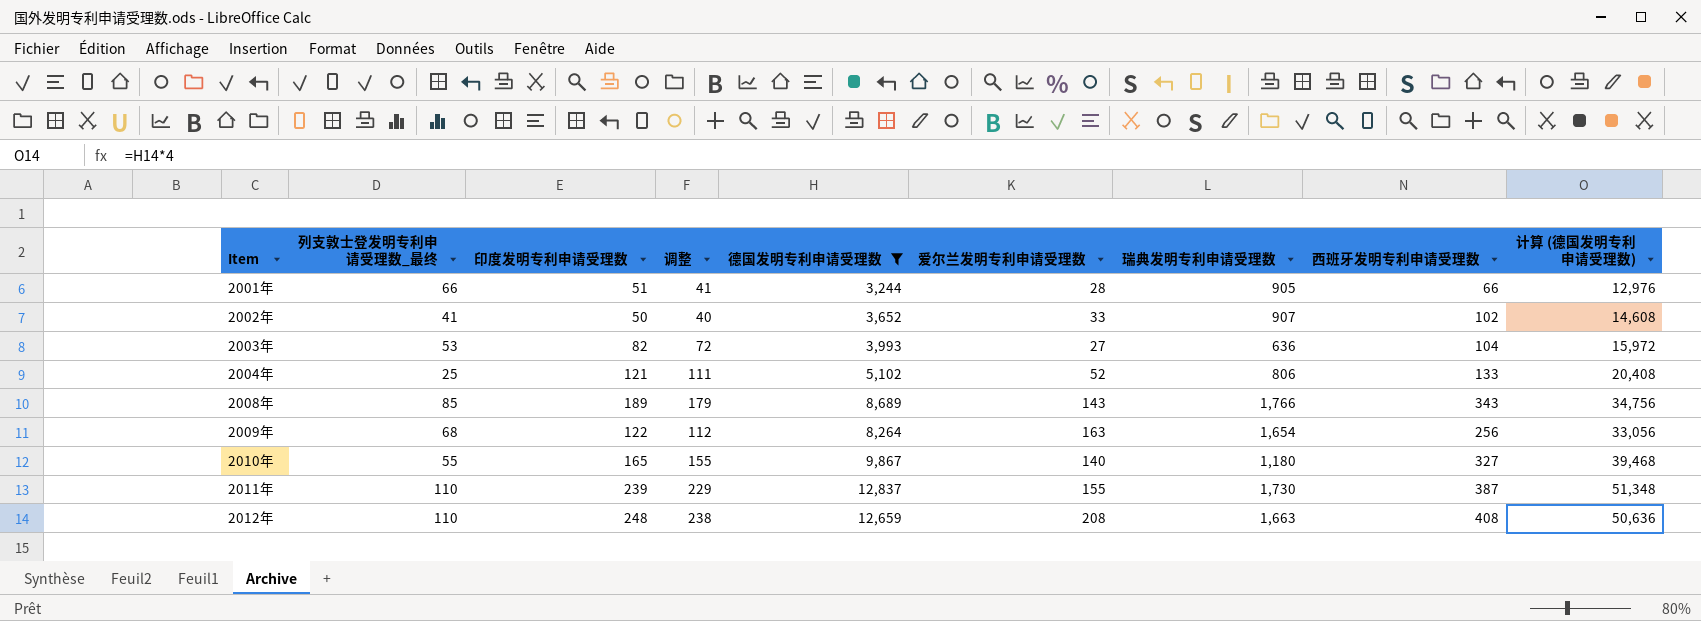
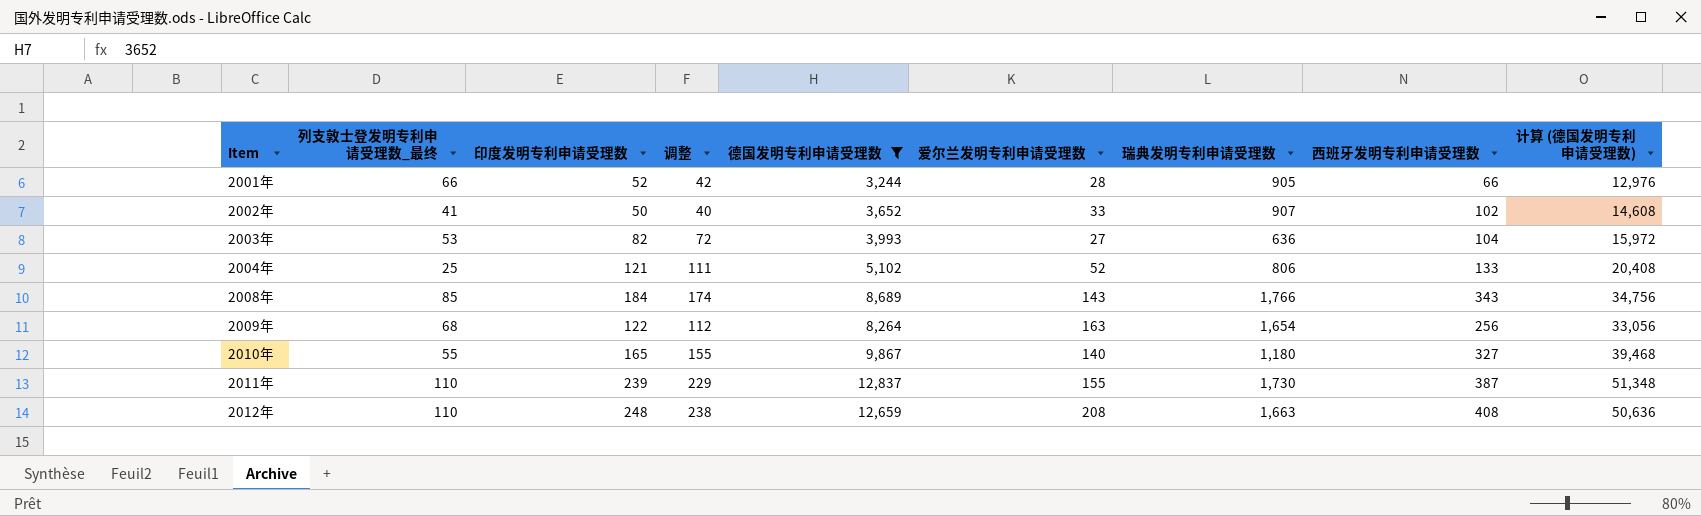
2001年 | 印度发明专利申请受理数: 51 -> 52
2001年 | 调整: 41 -> 42
2008年 | 印度发明专利申请受理数: 189 -> 184
2008年 | 调整: 179 -> 174

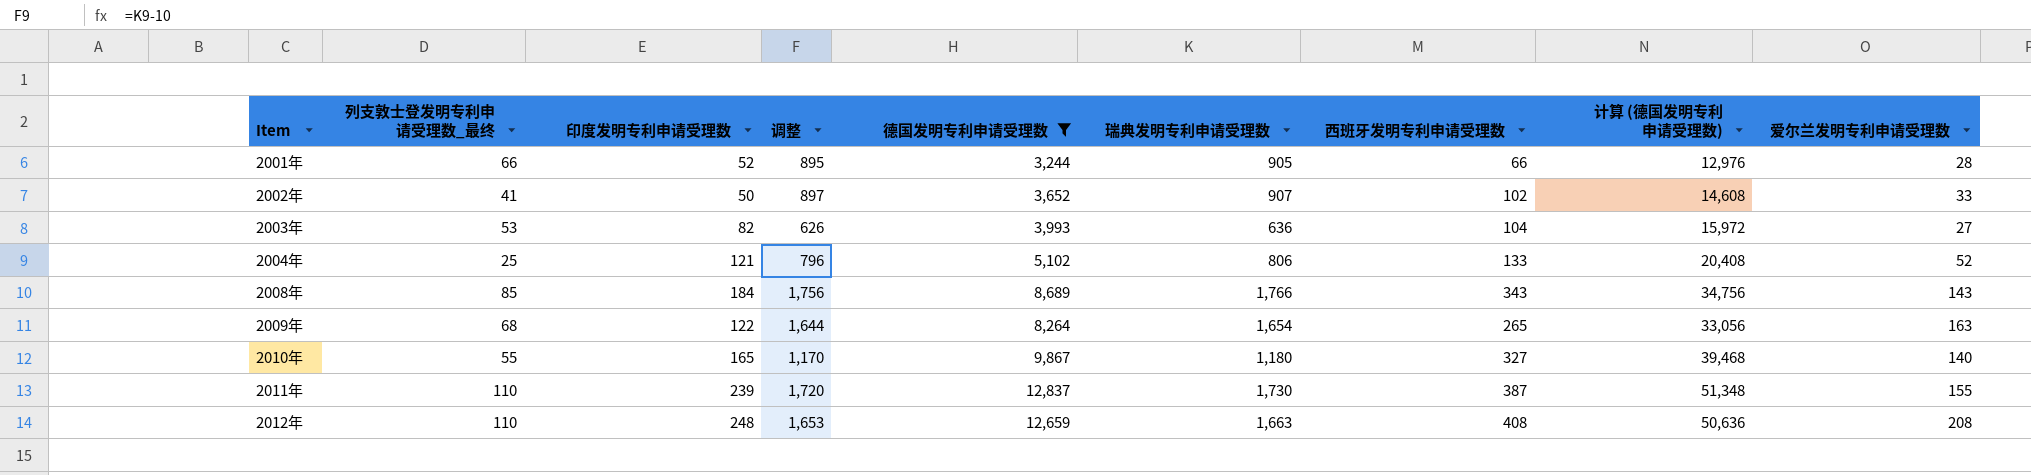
column 调整 | formula: [印度发明专利申请受理数] - 10 -> [瑞典发明专利申请受理数] - 10
column 爱尔兰发明专利申请受理数 | position: 6 -> 9
2009年 | 西班牙发明专利申请受理数: 256 -> 265

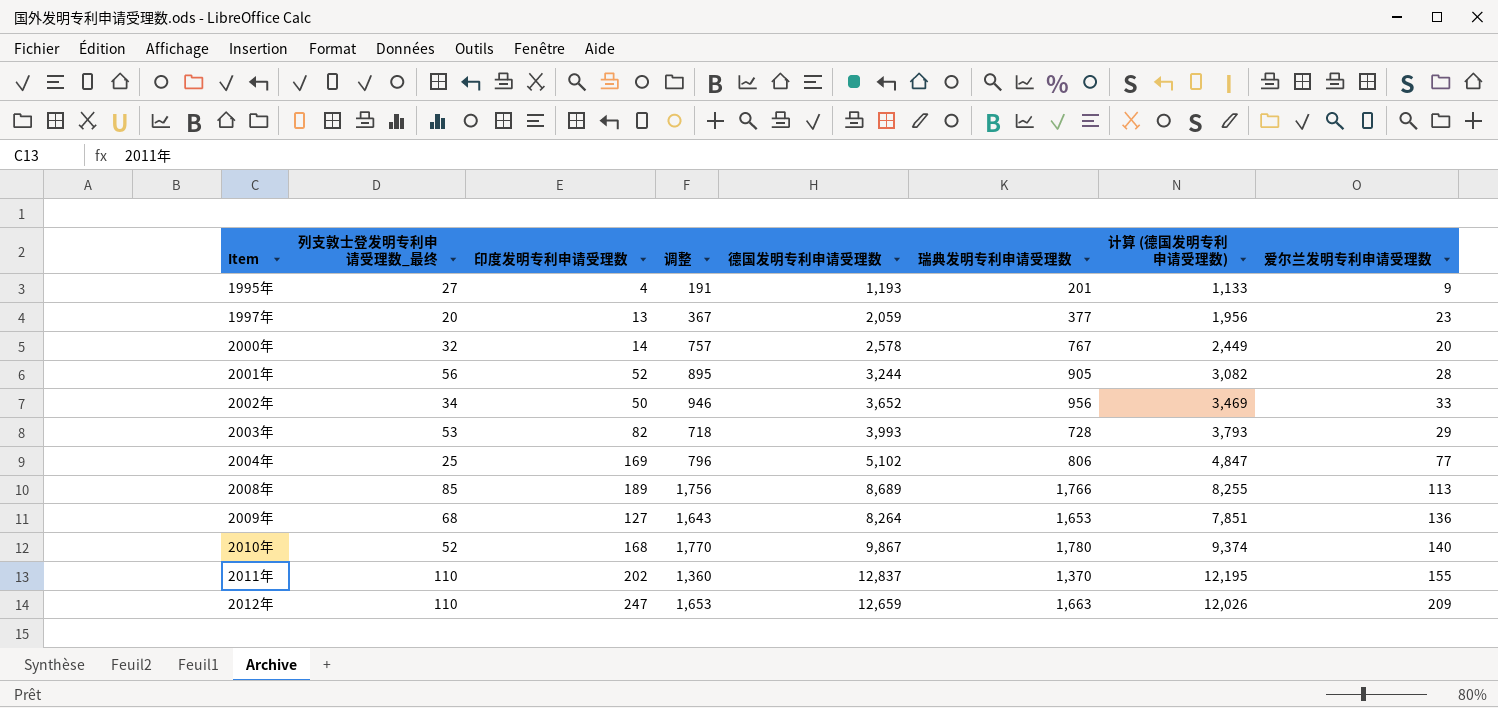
filter: 德国发明专利申请受理数 >= 3,244 -> none
column 西班牙发明专利申请受理数 | position: 7 -> none
column 计算 (德国发明专利申请受理数) | formula: [德国发明专利申请受理数] * 4 -> [德国发明专利申请受理数] * 0.95
2001年 | 列支敦士登发明专利申请受理数_最终: 66 -> 56
2002年 | 列支敦士登发明专利申请受理数_最终: 41 -> 34
2002年 | 调整: 897 -> 946
2002年 | 瑞典发明专利申请受理数: 907 -> 956
2003年 | 调整: 626 -> 718
2003年 | 瑞典发明专利申请受理数: 636 -> 728
2003年 | 爱尔兰发明专利申请受理数: 27 -> 29
2004年 | 印度发明专利申请受理数: 121 -> 169
2004年 | 爱尔兰发明专利申请受理数: 52 -> 77
2008年 | 印度发明专利申请受理数: 184 -> 189
2008年 | 爱尔兰发明专利申请受理数: 143 -> 113
2009年 | 印度发明专利申请受理数: 122 -> 127
2009年 | 调整: 1,644 -> 1,643
2009年 | 瑞典发明专利申请受理数: 1,654 -> 1,653
2009年 | 爱尔兰发明专利申请受理数: 163 -> 136
2010年 | 列支敦士登发明专利申请受理数_最终: 55 -> 52
2010年 | 印度发明专利申请受理数: 165 -> 168
2010年 | 调整: 1,170 -> 1,770
2010年 | 瑞典发明专利申请受理数: 1,180 -> 1,780
2011年 | 印度发明专利申请受理数: 239 -> 202
2011年 | 调整: 1,720 -> 1,360
2011年 | 瑞典发明专利申请受理数: 1,730 -> 1,370
2012年 | 印度发明专利申请受理数: 248 -> 247
2012年 | 爱尔兰发明专利申请受理数: 208 -> 209

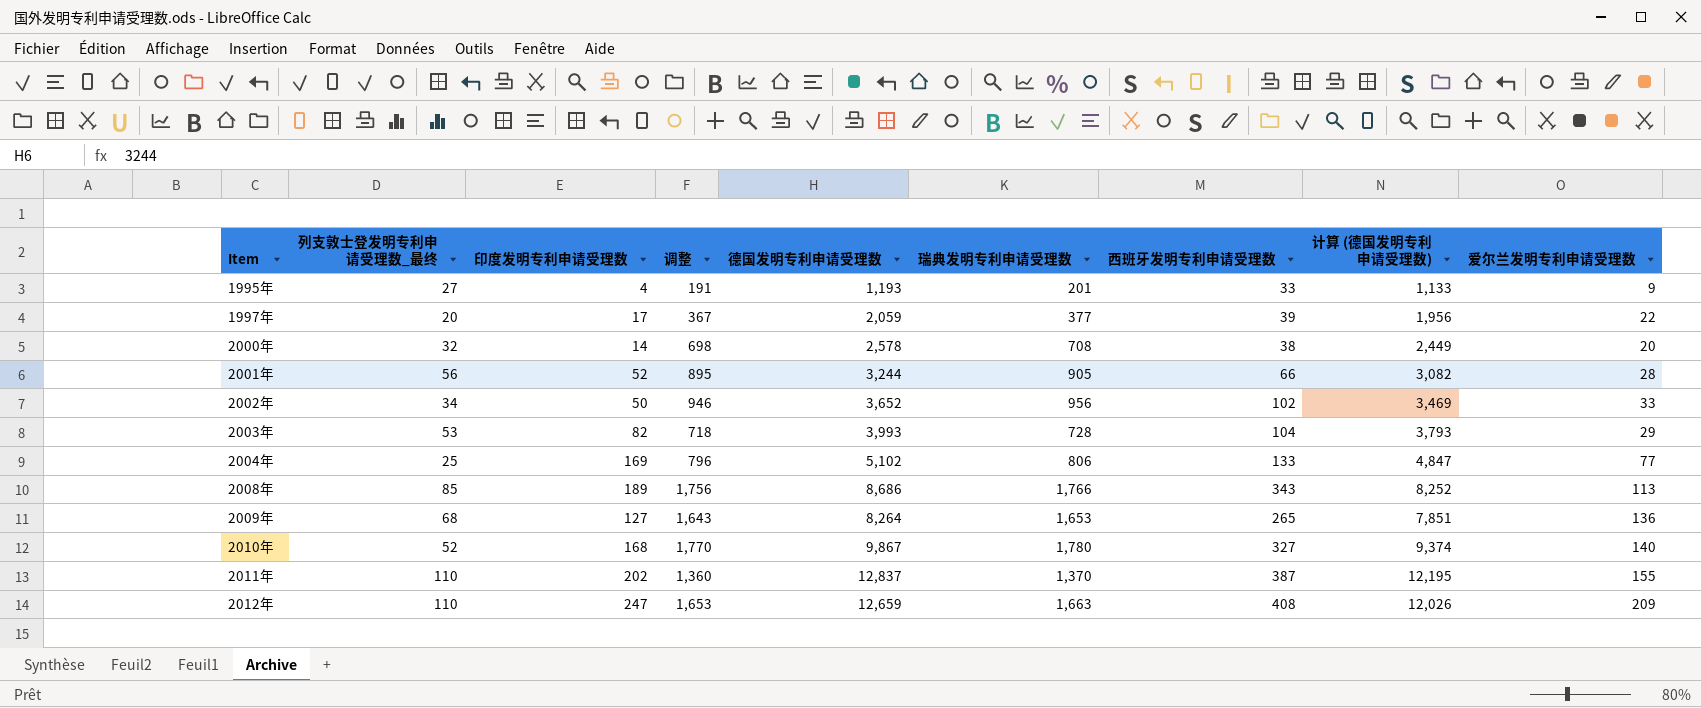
column 西班牙发明专利申请受理数 | position: none -> 7
1997年 | 印度发明专利申请受理数: 13 -> 17
1997年 | 爱尔兰发明专利申请受理数: 23 -> 22
2000年 | 调整: 757 -> 698
2000年 | 瑞典发明专利申请受理数: 767 -> 708
2008年 | 德国发明专利申请受理数: 8,689 -> 8,686
2008年 | 计算 (德国发明专利申请受理数): 8,255 -> 8,252

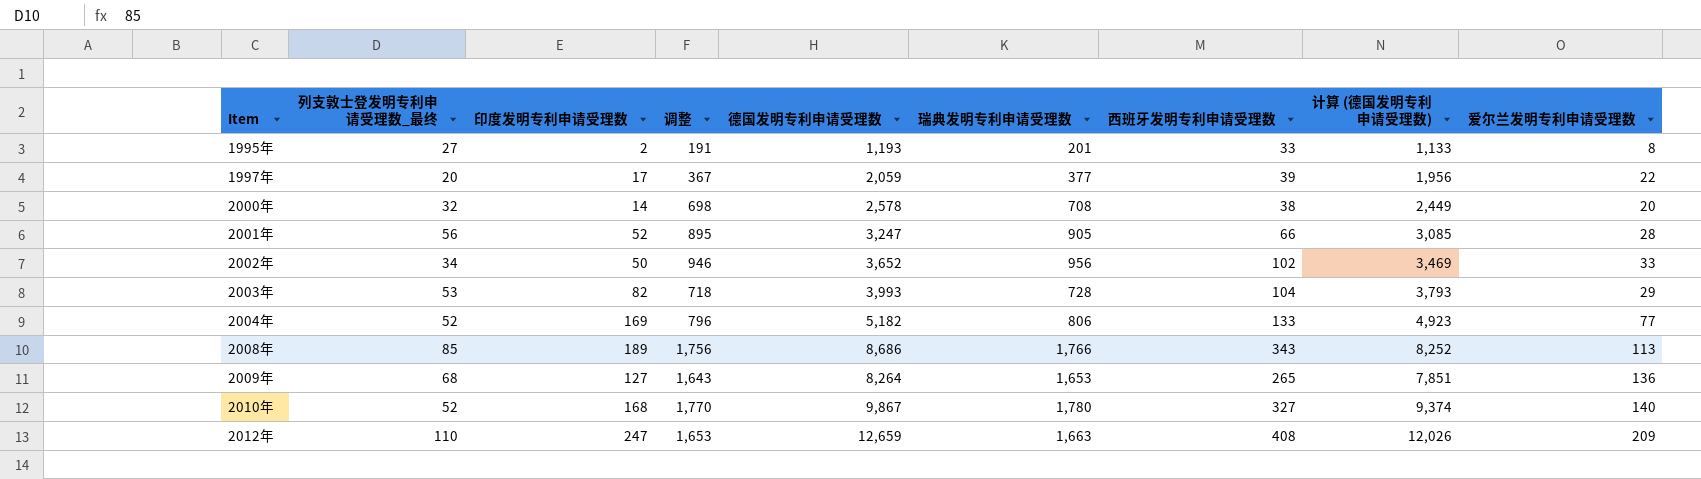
row 2011年: 110 | 202 | 1,360 | 12,837 | 1,370 | 387 | 12,195 | 155 -> none
1995年 | 印度发明专利申请受理数: 4 -> 2
1995年 | 爱尔兰发明专利申请受理数: 9 -> 8
2001年 | 德国发明专利申请受理数: 3,244 -> 3,247
2001年 | 计算 (德国发明专利申请受理数): 3,082 -> 3,085
2004年 | 列支敦士登发明专利申请受理数_最终: 25 -> 52
2004年 | 德国发明专利申请受理数: 5,102 -> 5,182
2004年 | 计算 (德国发明专利申请受理数): 4,847 -> 4,923

